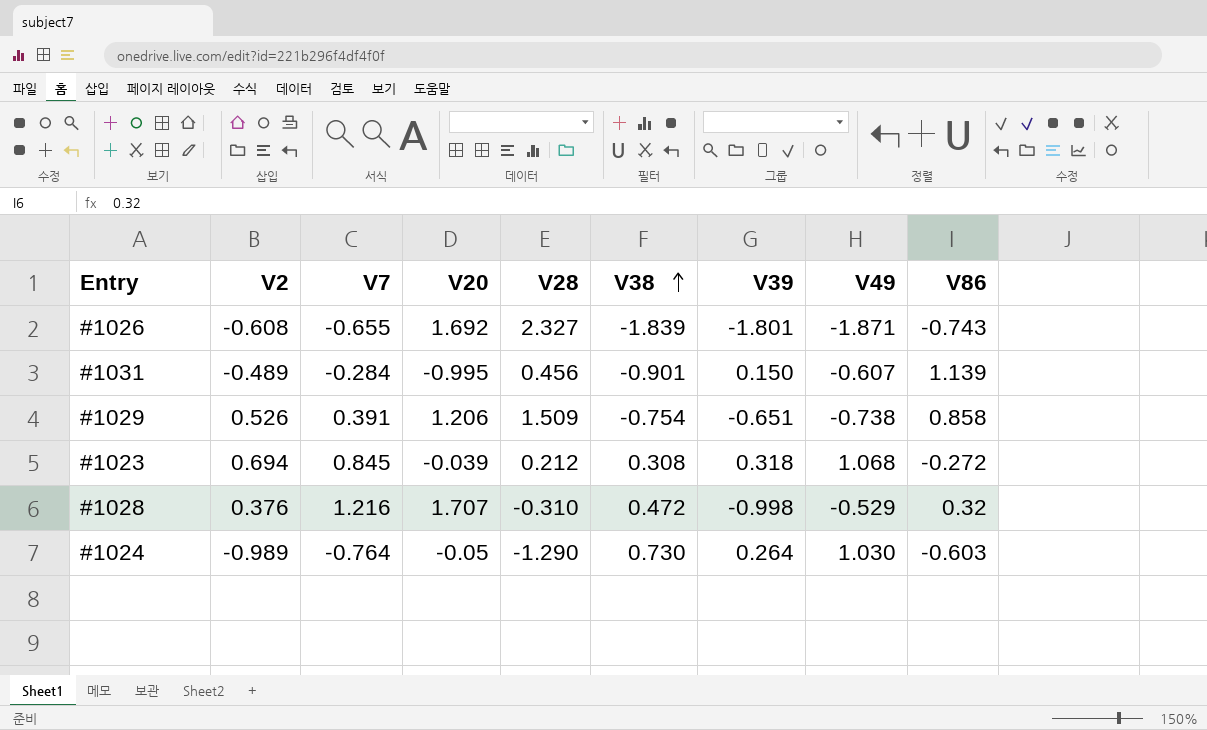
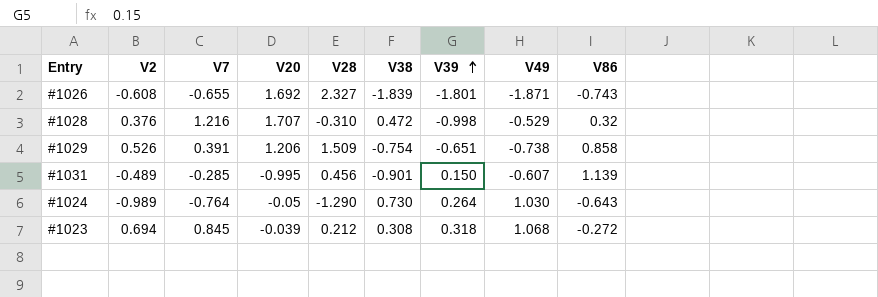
row order: V38 ascending -> V39 ascending
#1031 | V7: -0.284 -> -0.285
#1024 | V86: -0.603 -> -0.643

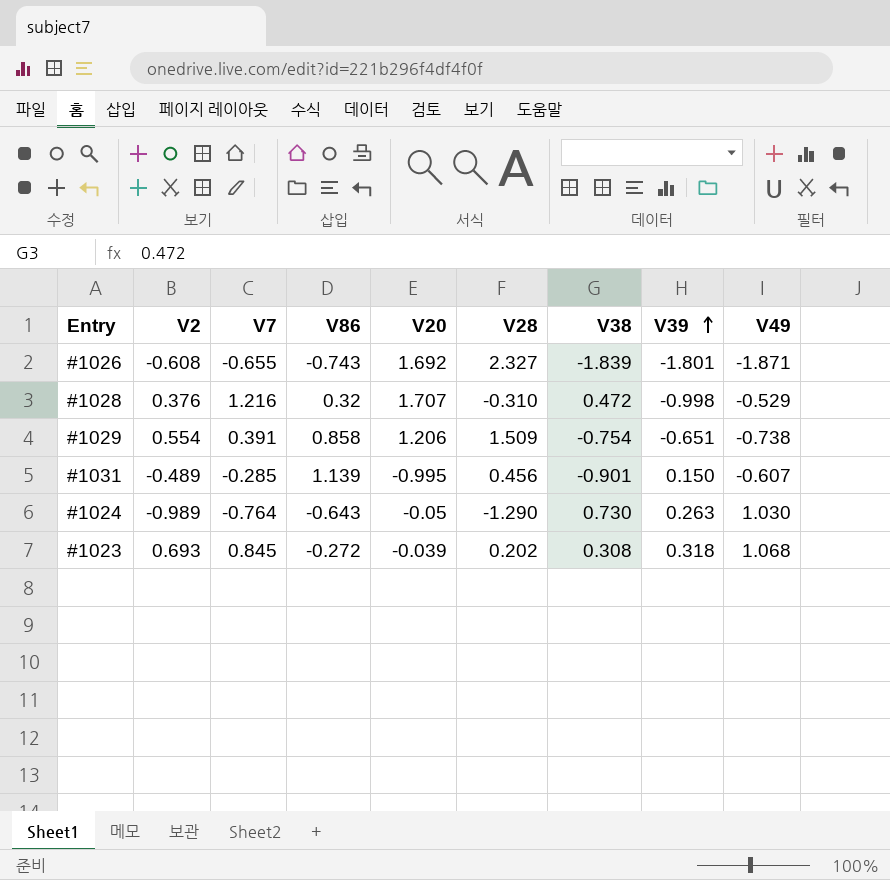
column V86 | position: 9 -> 4
#1029 | V2: 0.526 -> 0.554
#1024 | V39: 0.264 -> 0.263
#1023 | V2: 0.694 -> 0.693
#1023 | V28: 0.212 -> 0.202

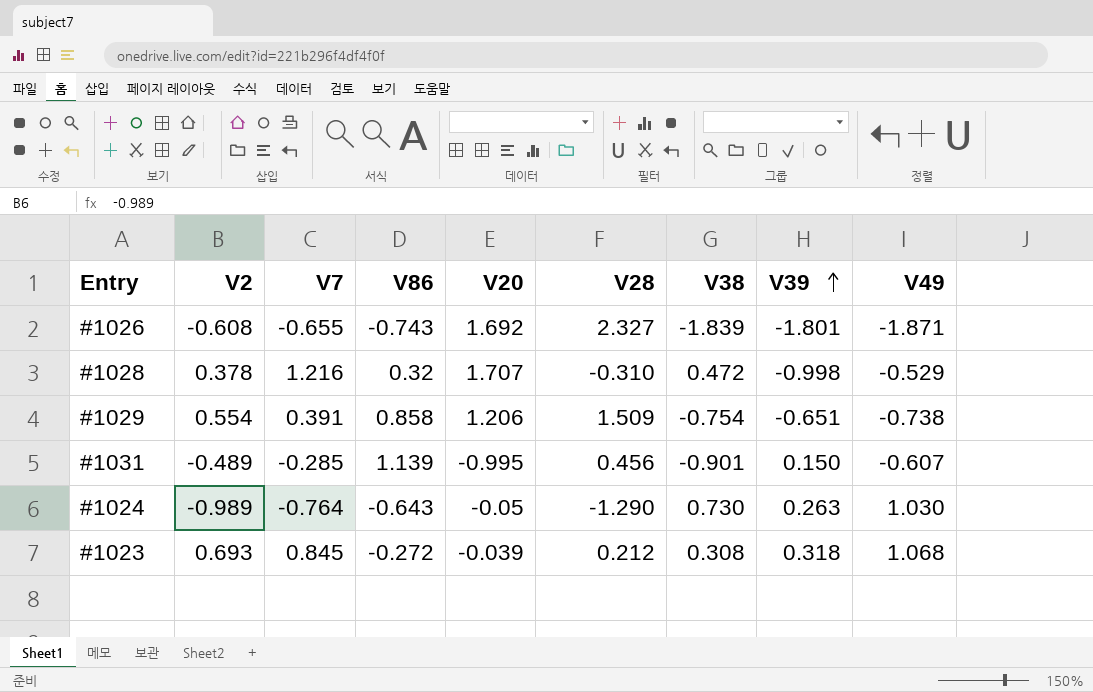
#1028 | V2: 0.376 -> 0.378
#1023 | V28: 0.202 -> 0.212

